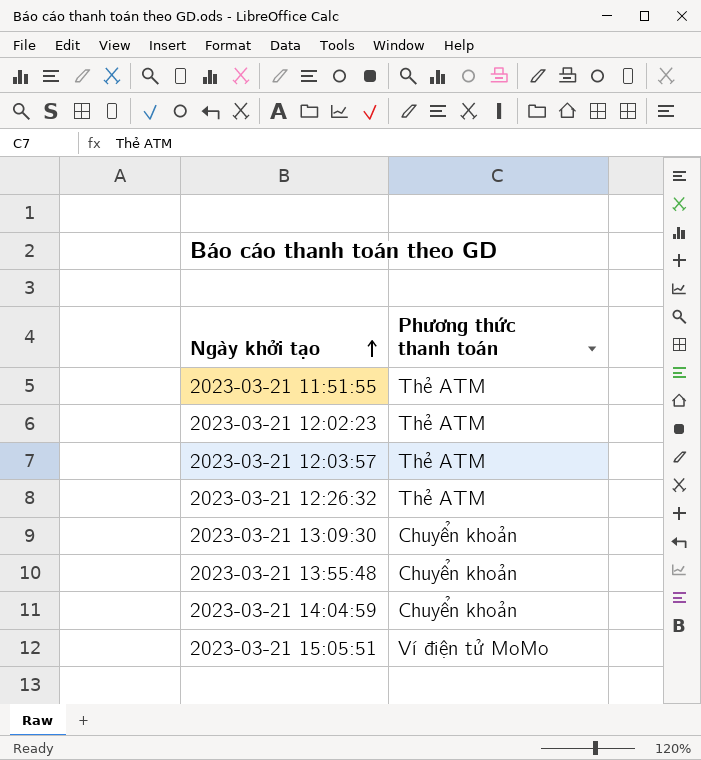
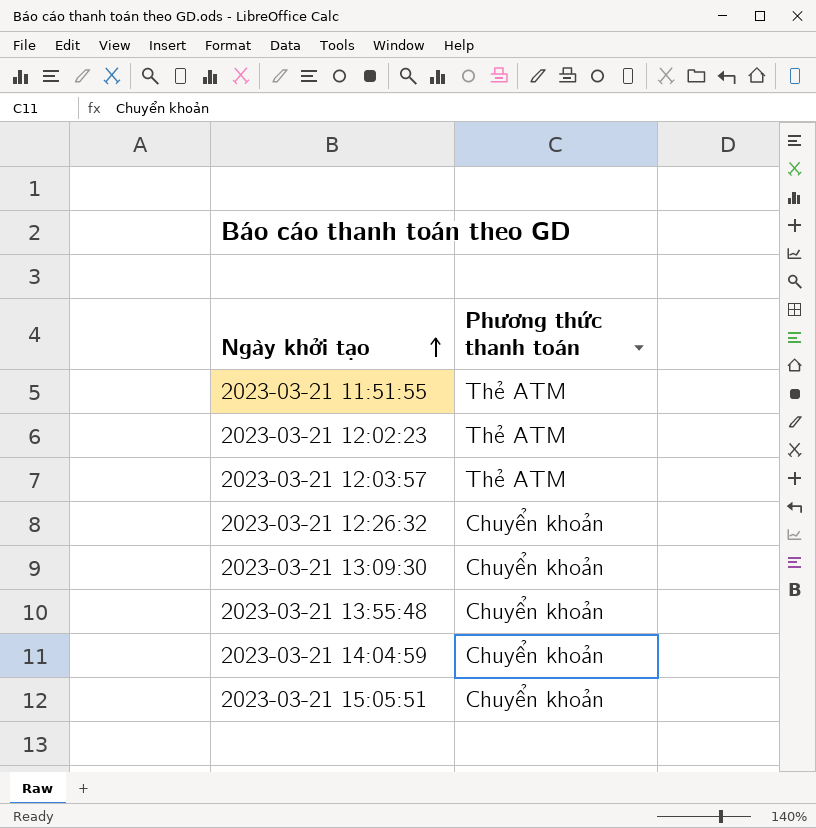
2023-03-21 12:26:32 | Phương thức thanh toán: Thẻ ATM -> Chuyển khoản
2023-03-21 15:05:51 | Phương thức thanh toán: Ví điện tử MoMo -> Chuyển khoản

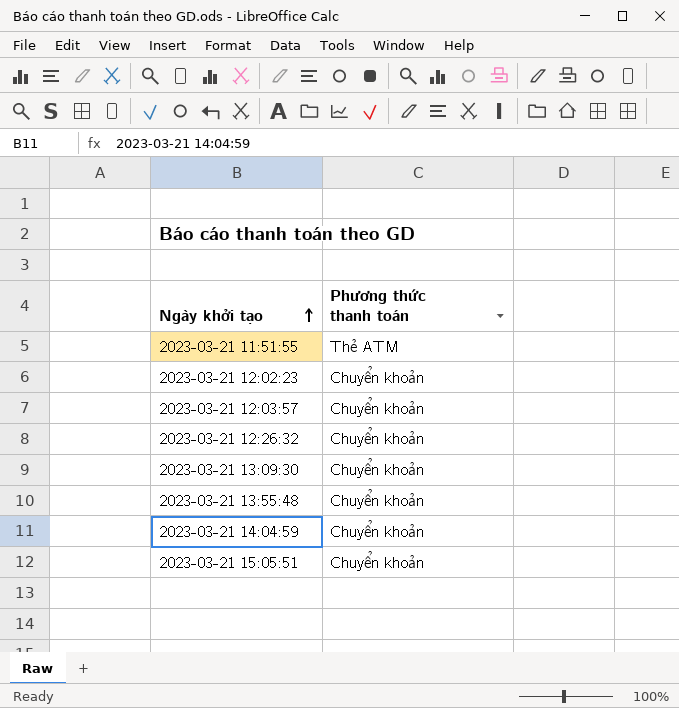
2023-03-21 12:02:23 | Phương thức thanh toán: Thẻ ATM -> Chuyển khoản
2023-03-21 12:03:57 | Phương thức thanh toán: Thẻ ATM -> Chuyển khoản

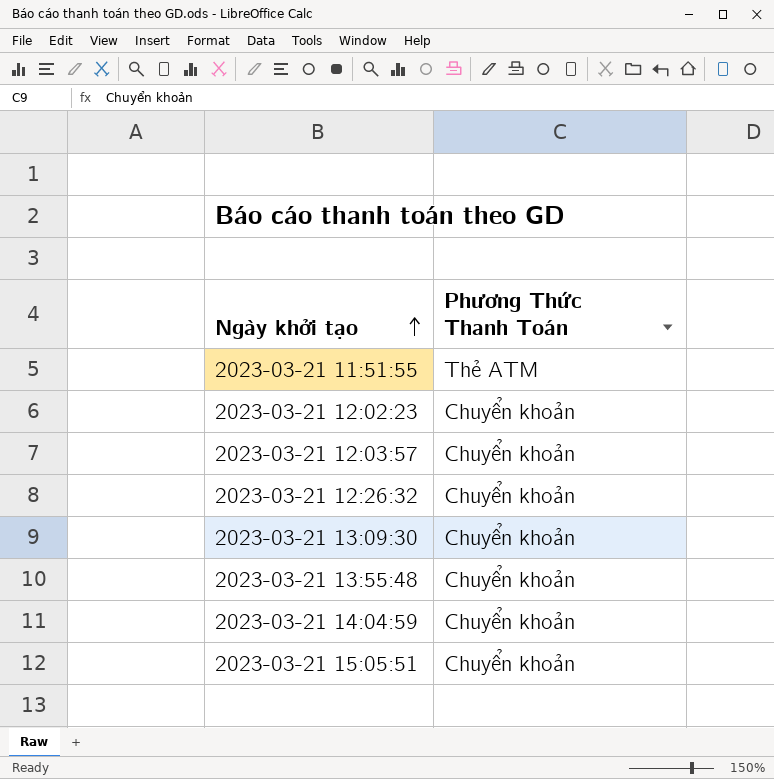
column name: Phương thức thanh toán -> Phương Thức Thanh Toán

